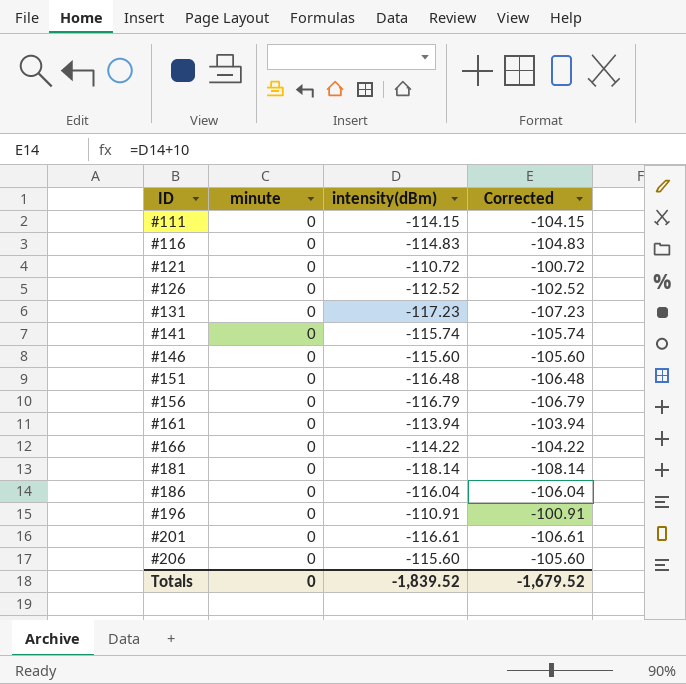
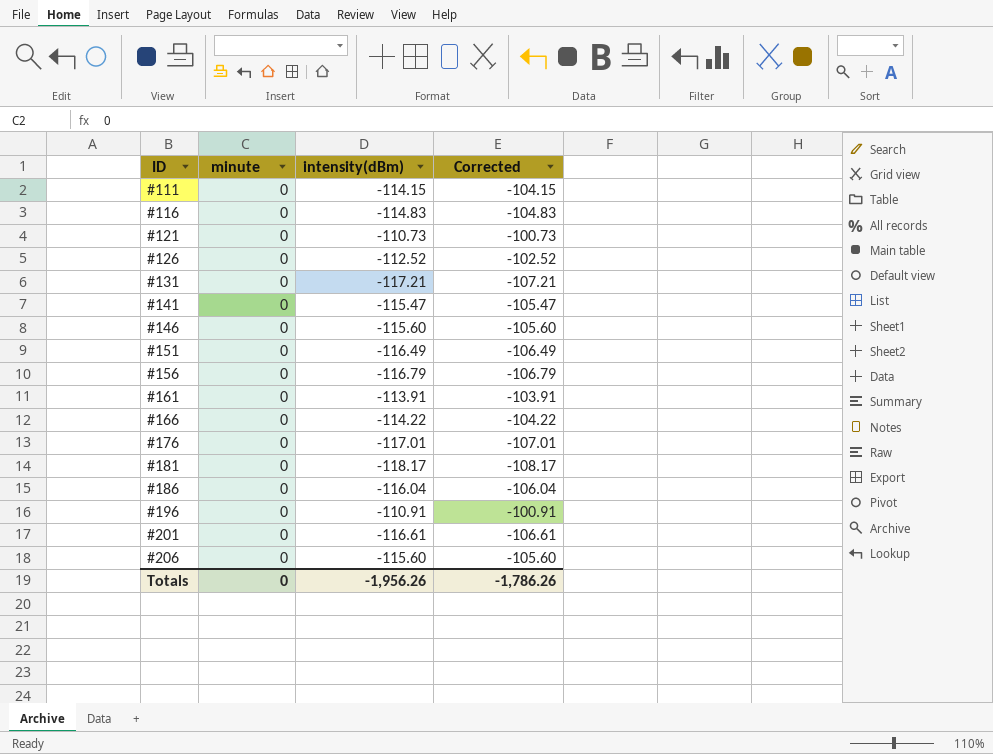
#121 | intensity(dBm): -110.72 -> -110.73
#121 | Corrected: -100.72 -> -100.73
#131 | intensity(dBm): -117.23 -> -117.21
#131 | Corrected: -107.23 -> -107.21
#141 | intensity(dBm): -115.74 -> -115.47
#141 | Corrected: -105.74 -> -105.47
#151 | intensity(dBm): -116.48 -> -116.49
#151 | Corrected: -106.48 -> -106.49
#161 | intensity(dBm): -113.94 -> -113.91
#161 | Corrected: -103.94 -> -103.91
row #176: none -> 0 | -117.01 | -107.01
#181 | intensity(dBm): -118.14 -> -118.17
#181 | Corrected: -108.14 -> -108.17
Totals | intensity(dBm): -1,839.52 -> -1,956.26
Totals | Corrected: -1,679.52 -> -1,786.26

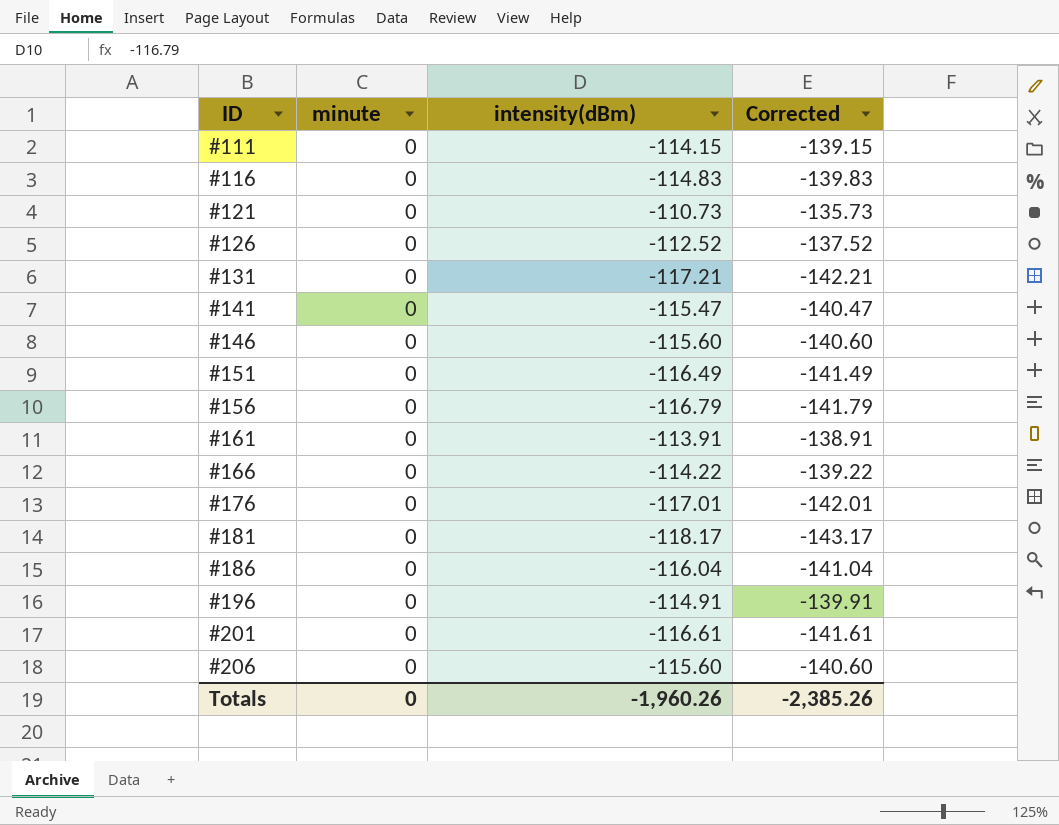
column Corrected | formula: [intensity(dBm)] + 10 -> [intensity(dBm)] - 25
#196 | intensity(dBm): -110.91 -> -114.91
Totals | intensity(dBm): -1,956.26 -> -1,960.26
Totals | Corrected: -1,786.26 -> -2,385.26

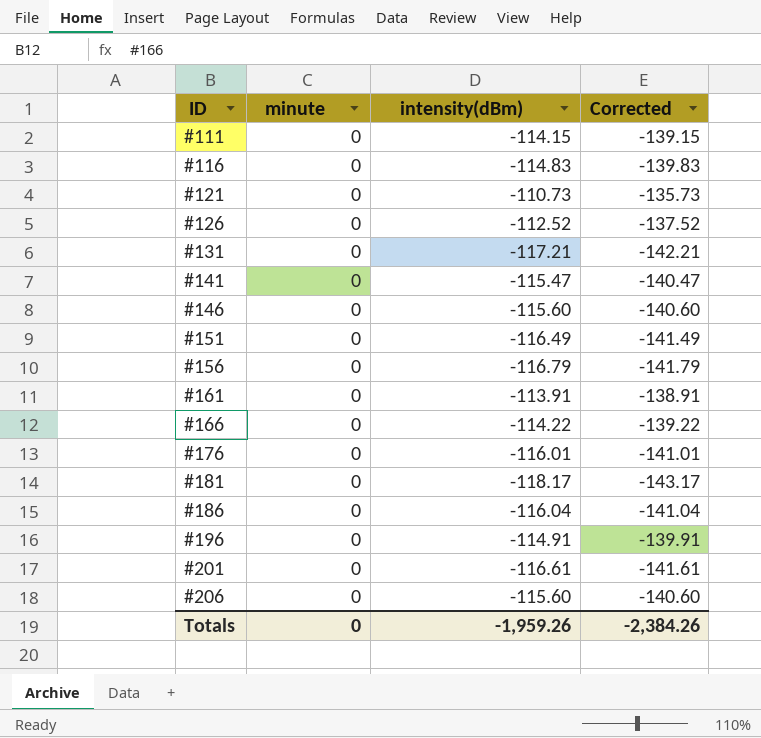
#176 | intensity(dBm): -117.01 -> -116.01
#176 | Corrected: -142.01 -> -141.01
Totals | intensity(dBm): -1,960.26 -> -1,959.26
Totals | Corrected: -2,385.26 -> -2,384.26

